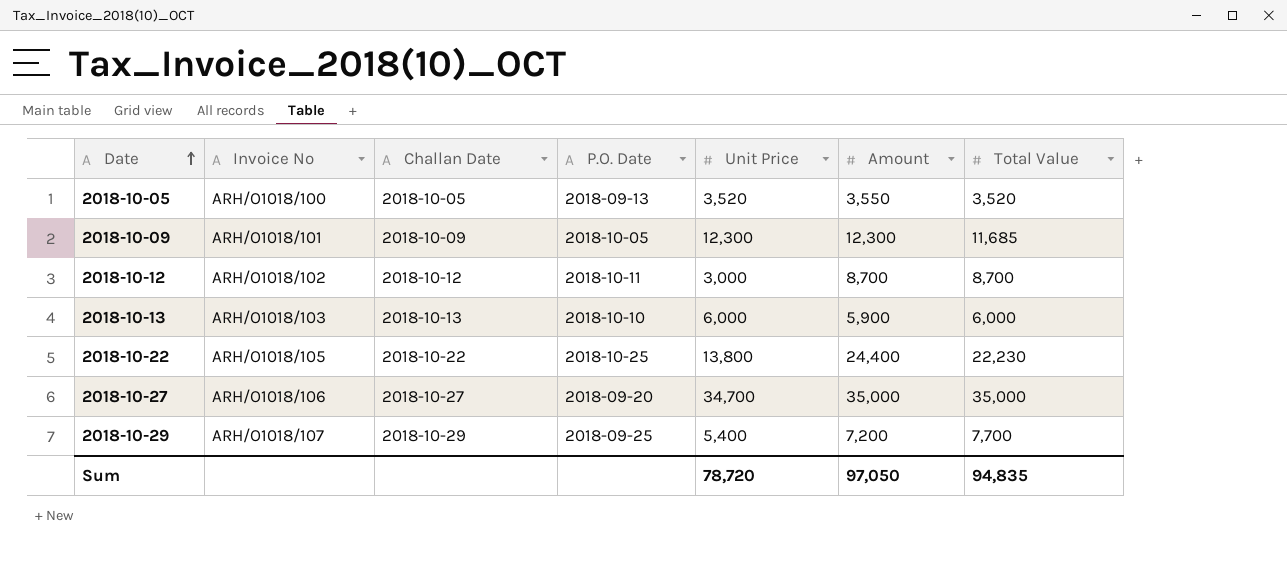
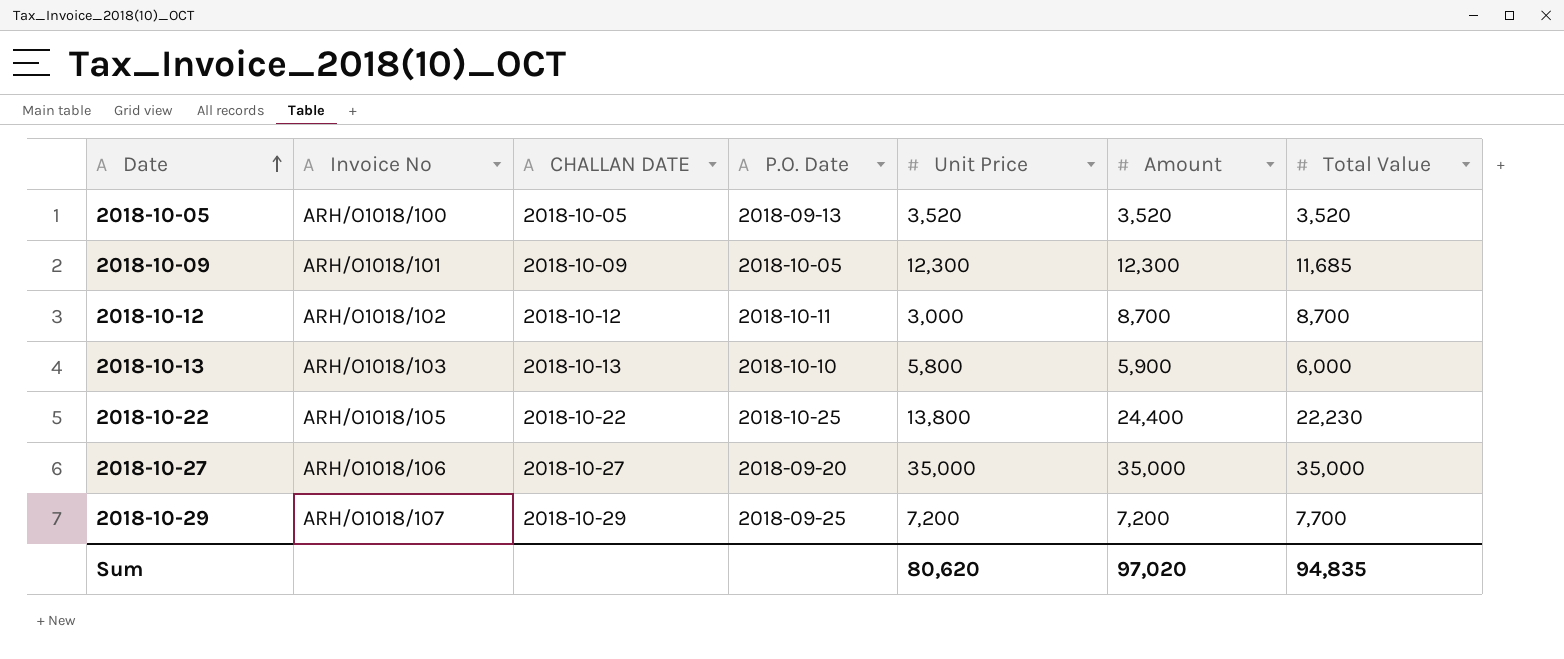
column name: Challan Date -> CHALLAN DATE
2018-10-05 | Amount: 3,550 -> 3,520
2018-10-13 | Unit Price: 6,000 -> 5,800
2018-10-27 | Unit Price: 34,700 -> 35,000
2018-10-29 | Unit Price: 5,400 -> 7,200
Sum | Unit Price: 78,720 -> 80,620
Sum | Amount: 97,050 -> 97,020

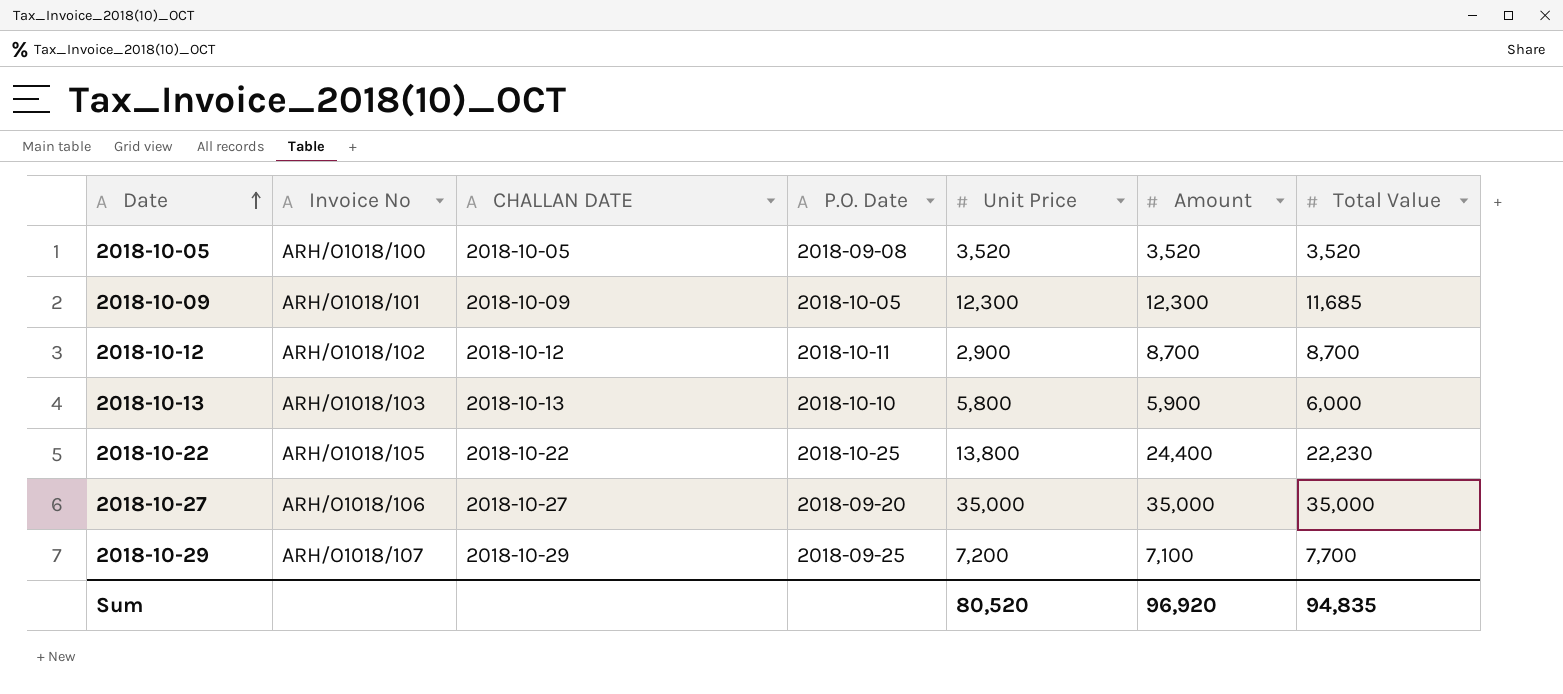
2018-10-05 | P.O. Date: 2018-09-13 -> 2018-09-08
2018-10-12 | Unit Price: 3,000 -> 2,900
2018-10-29 | Amount: 7,200 -> 7,100
Sum | Unit Price: 80,620 -> 80,520
Sum | Amount: 97,020 -> 96,920

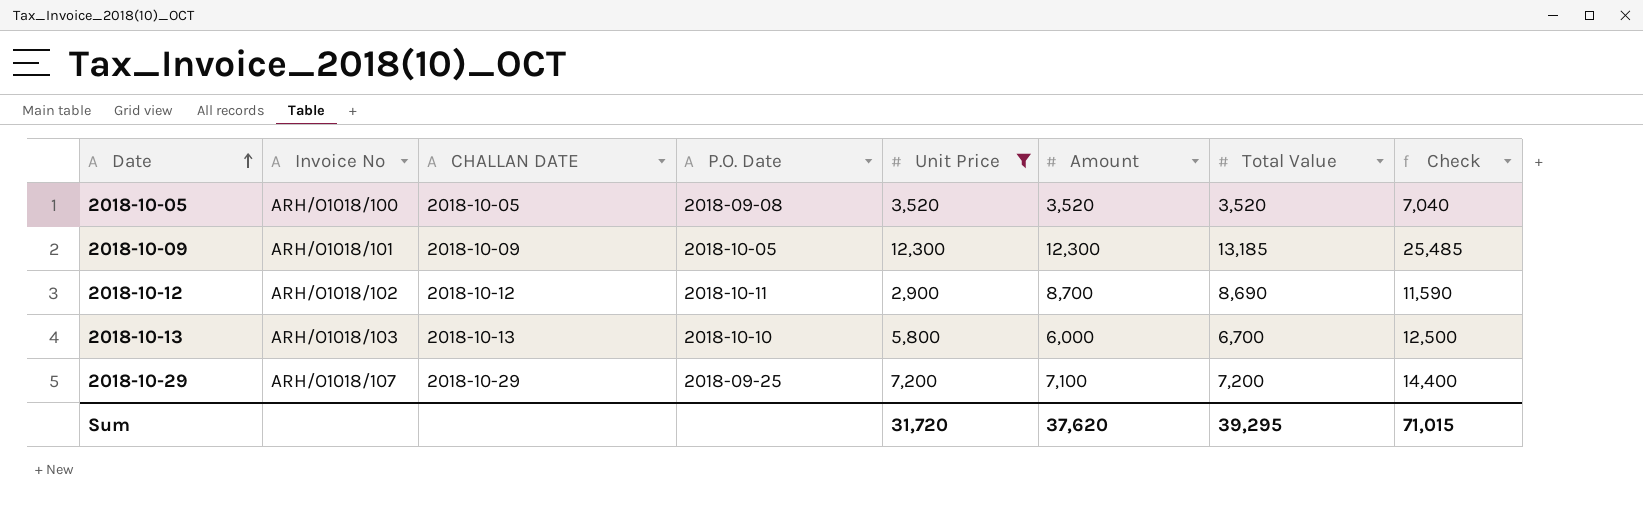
filter: none -> Unit Price <= 12,300
column Check | formula: none -> [Unit Price] + [Total Value]
2018-10-09 | Total Value: 11,685 -> 13,185
2018-10-12 | Total Value: 8,700 -> 8,690
2018-10-13 | Amount: 5,900 -> 6,000
2018-10-13 | Total Value: 6,000 -> 6,700
2018-10-29 | Total Value: 7,700 -> 7,200
Sum | Unit Price: 80,520 -> 31,720
Sum | Amount: 96,920 -> 37,620
Sum | Total Value: 94,835 -> 39,295

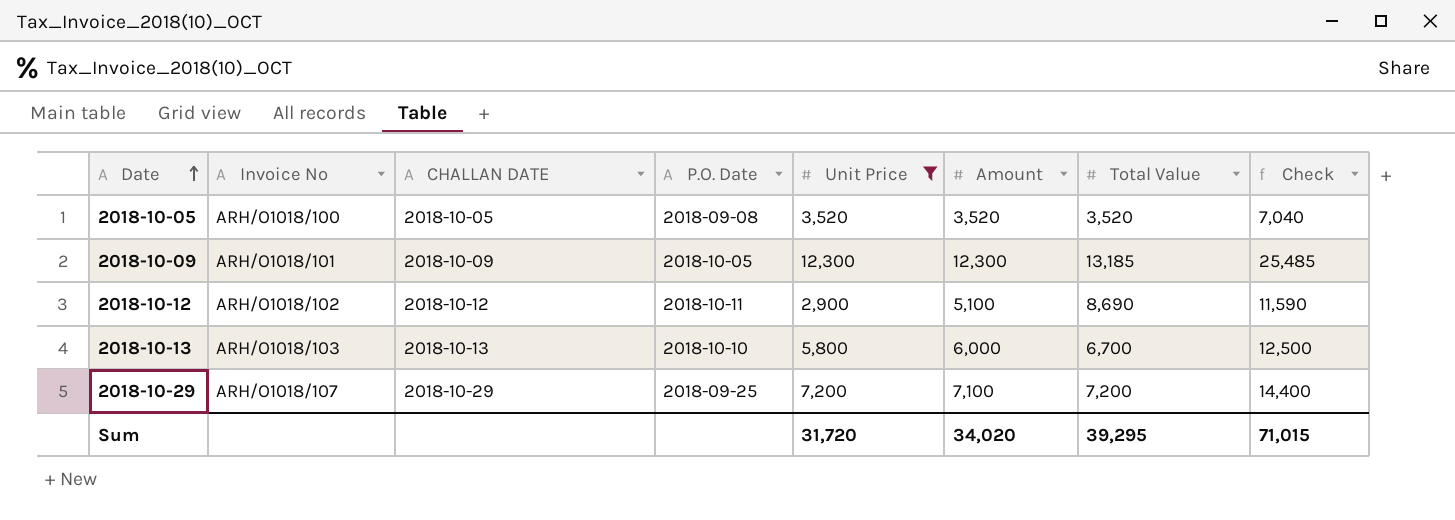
2018-10-12 | Amount: 8,700 -> 5,100
Sum | Amount: 37,620 -> 34,020

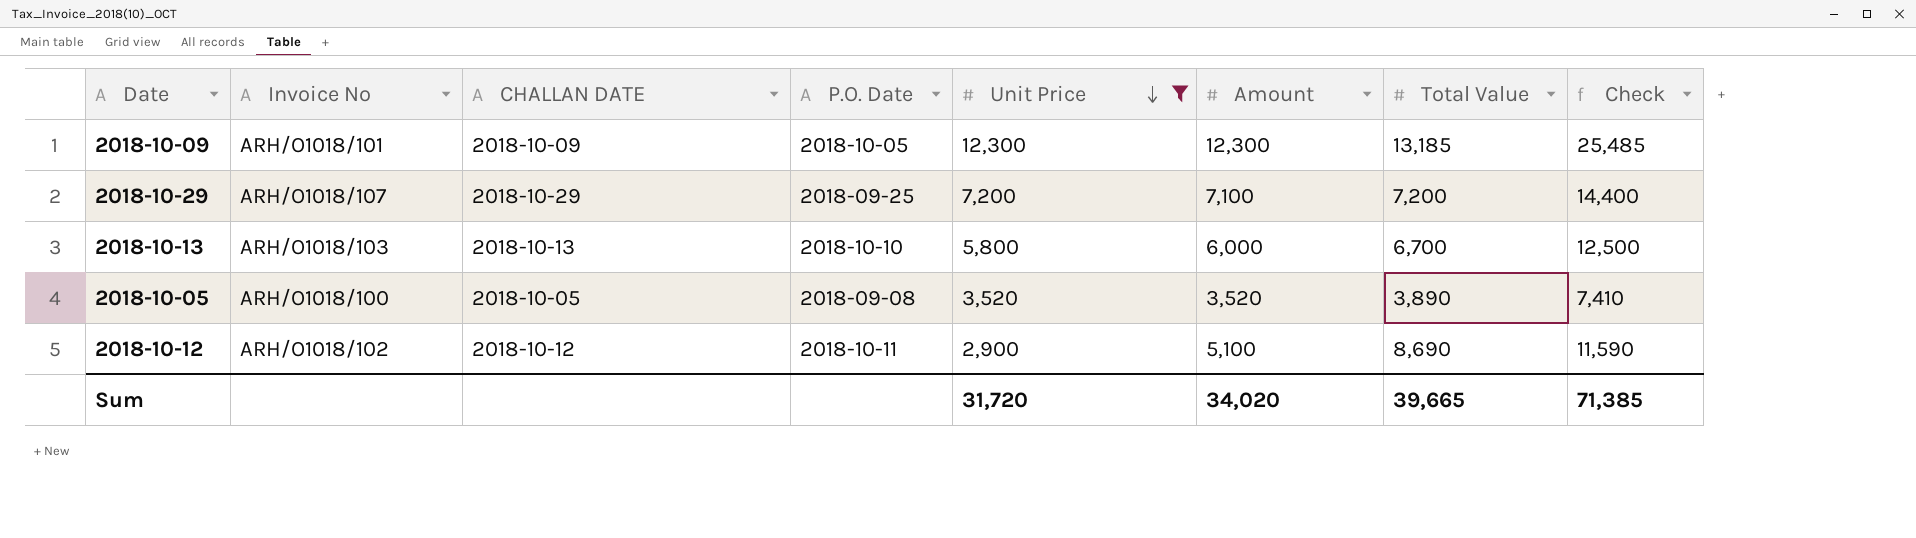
row order: Date ascending -> Unit Price descending
2018-10-05 | Total Value: 3,520 -> 3,890
2018-10-05 | Check: 7,040 -> 7,410
Sum | Total Value: 39,295 -> 39,665
Sum | Check: 71,015 -> 71,385

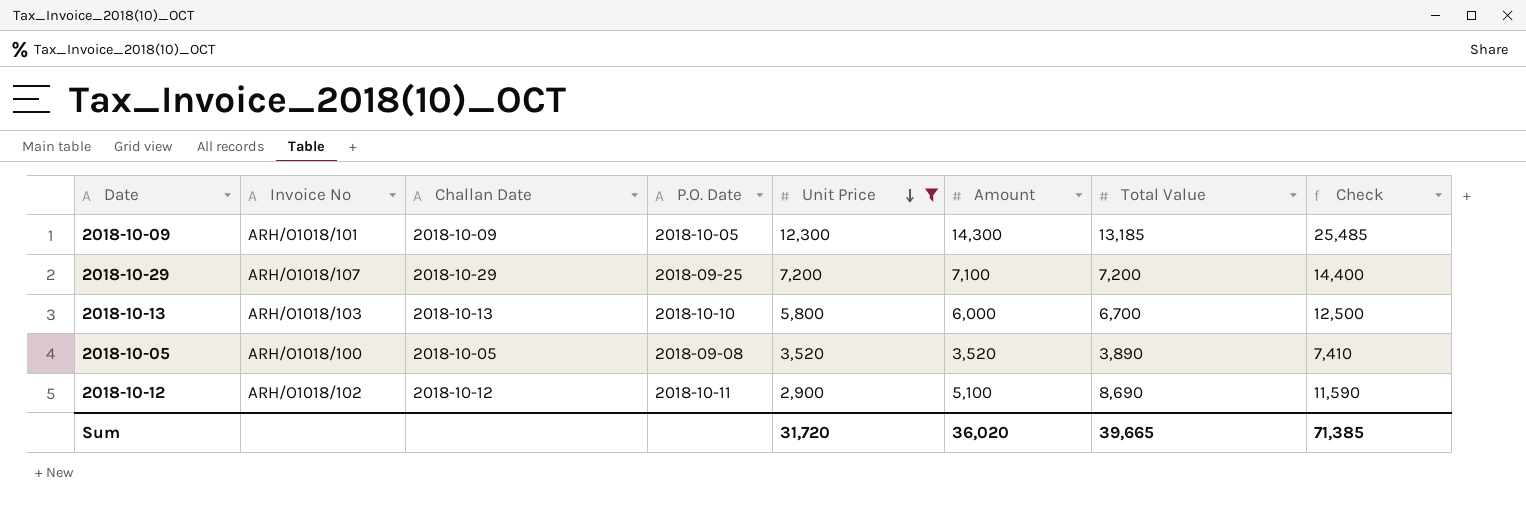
column name: CHALLAN DATE -> Challan Date
2018-10-09 | Amount: 12,300 -> 14,300
Sum | Amount: 34,020 -> 36,020

